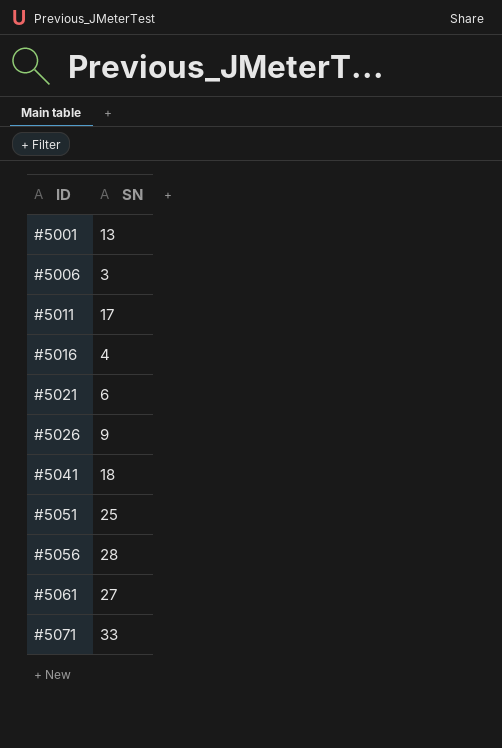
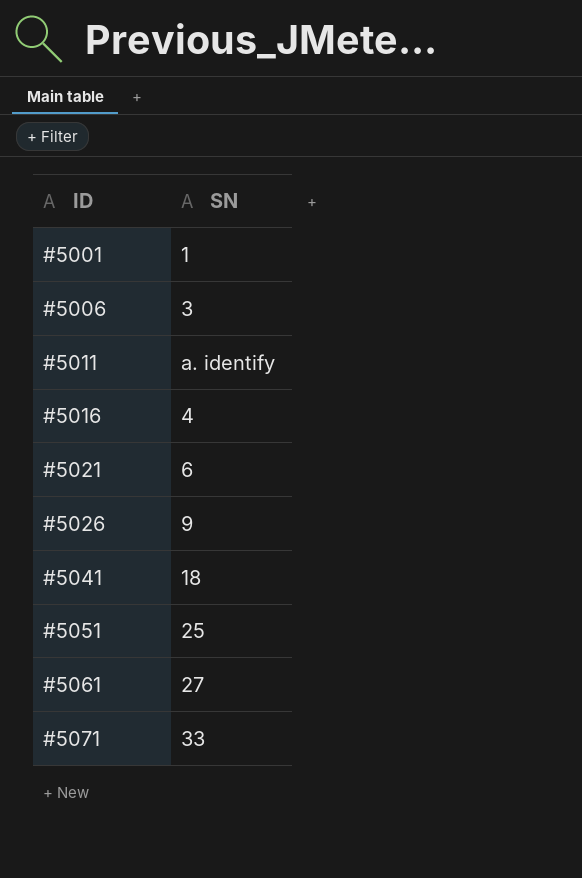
row #5056: 28 -> none
#5001 | SN: 13 -> 1
#5011 | SN: 17 -> a. identify

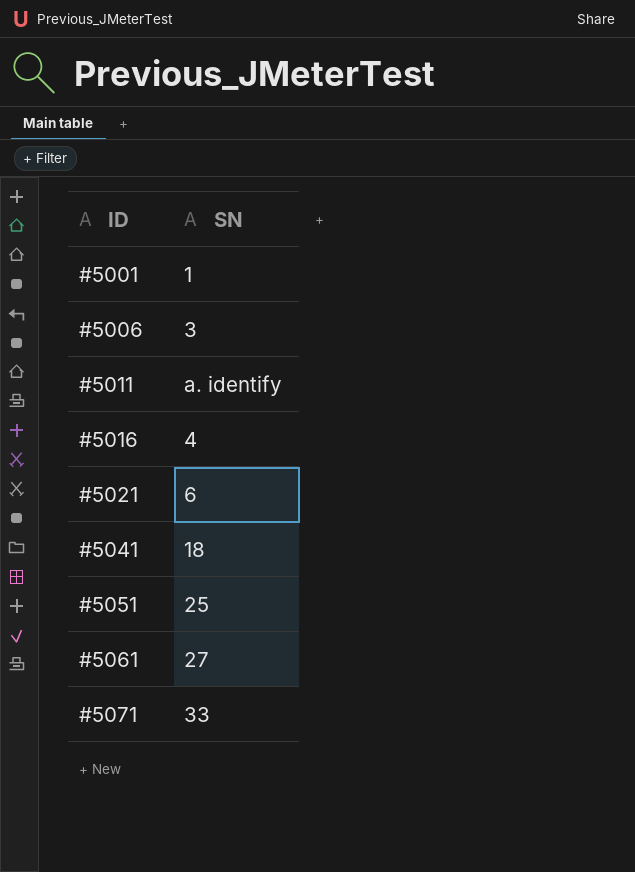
row #5026: 9 -> none

